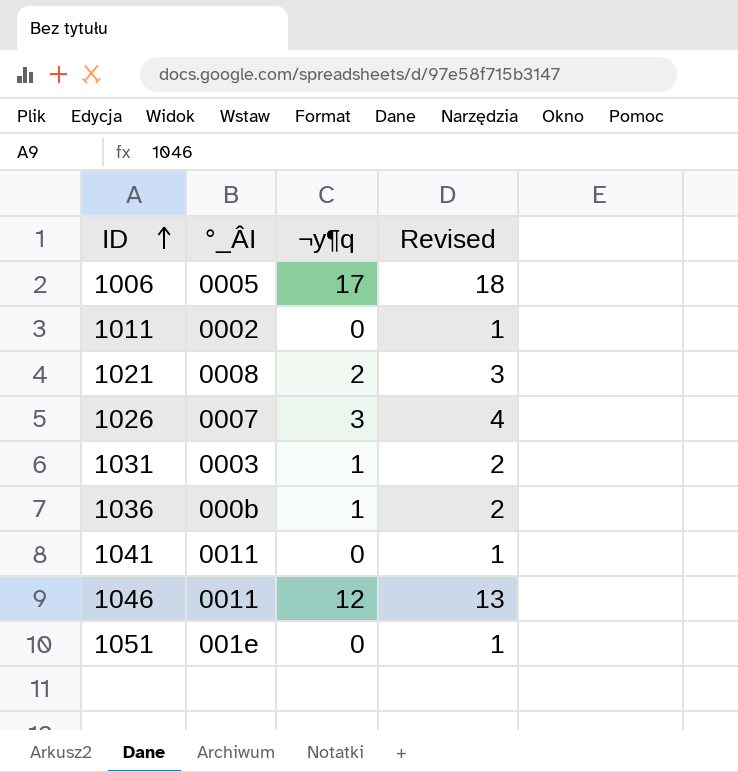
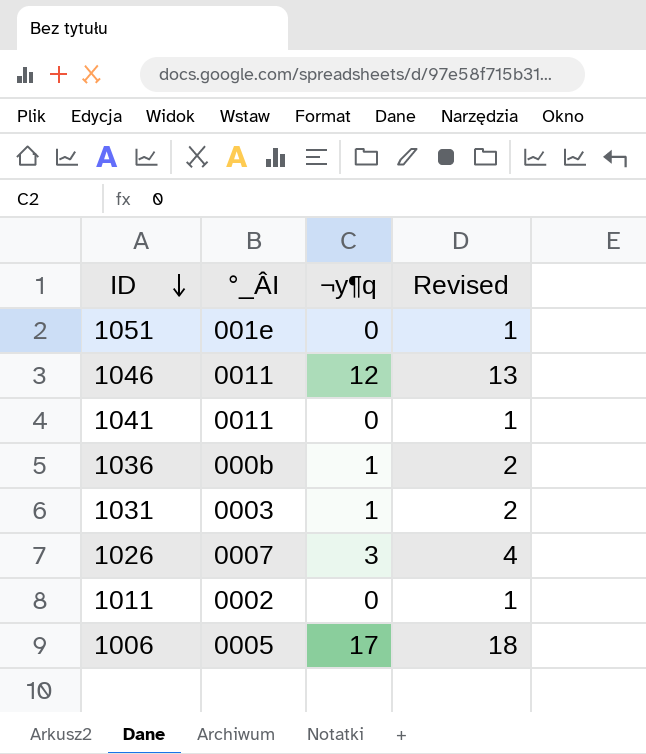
row order: ID ascending -> ID descending
row 1021: 0008 | 2 | 3 -> none

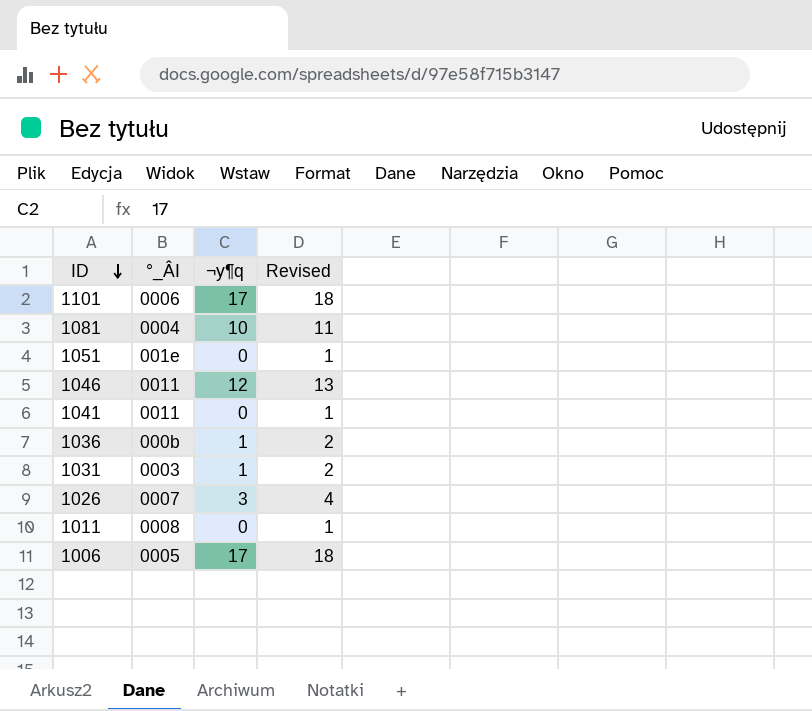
row 1101: none -> 0006 | 17 | 18
row 1081: none -> 0004 | 10 | 11
1011 | °_ÂI: 0002 -> 0008

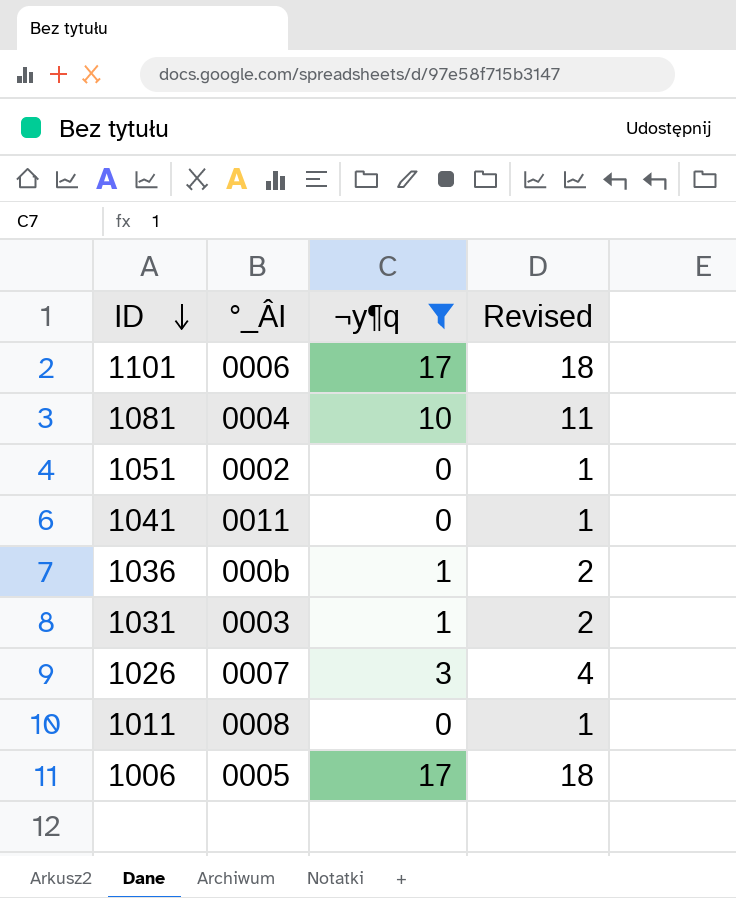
filter: none -> ¬y¶q != 12
1051 | °_ÂI: 001e -> 0002

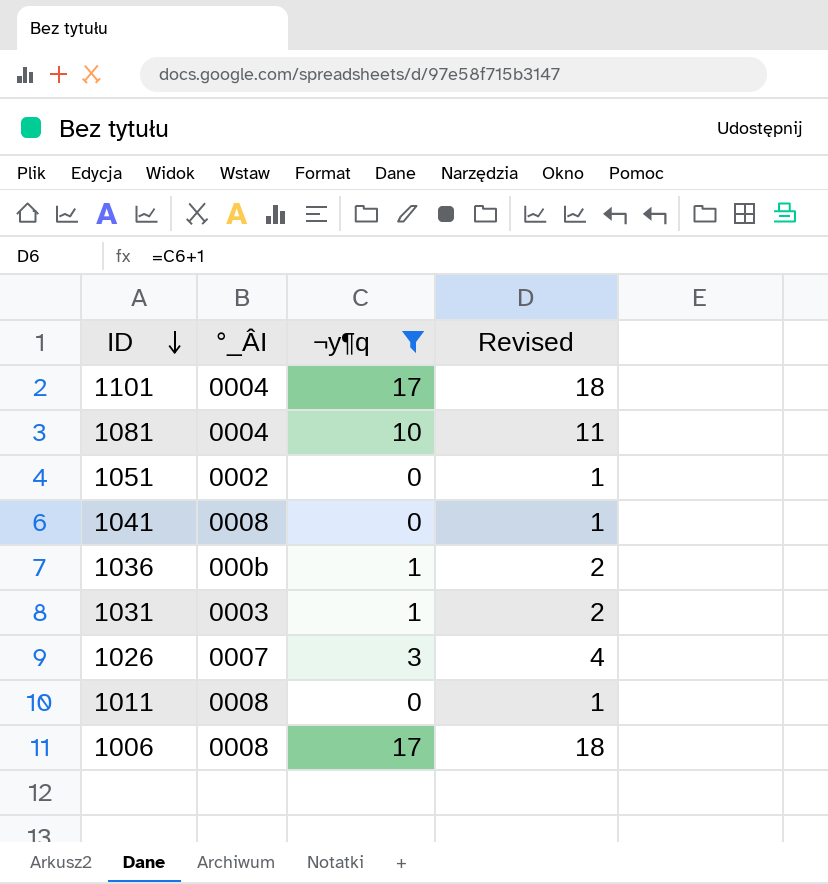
1101 | °_ÂI: 0006 -> 0004
1041 | °_ÂI: 0011 -> 0008
1006 | °_ÂI: 0005 -> 0008

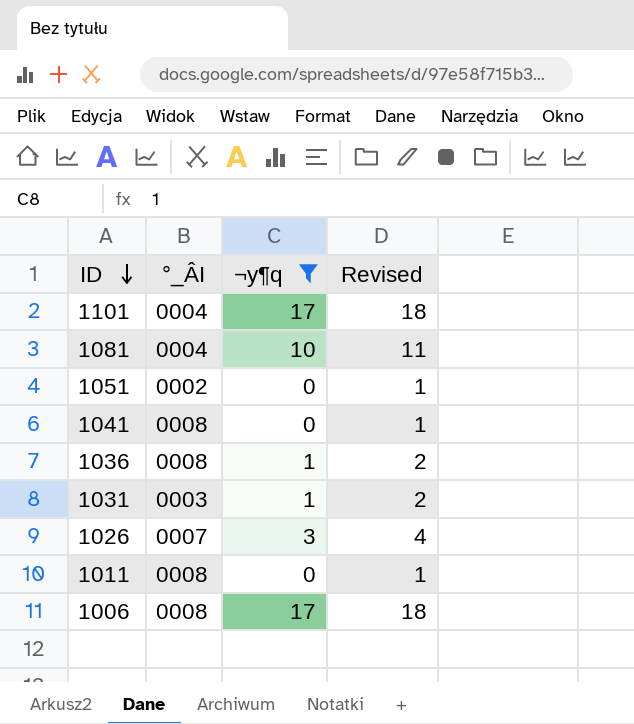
1036 | °_ÂI: 000b -> 0008

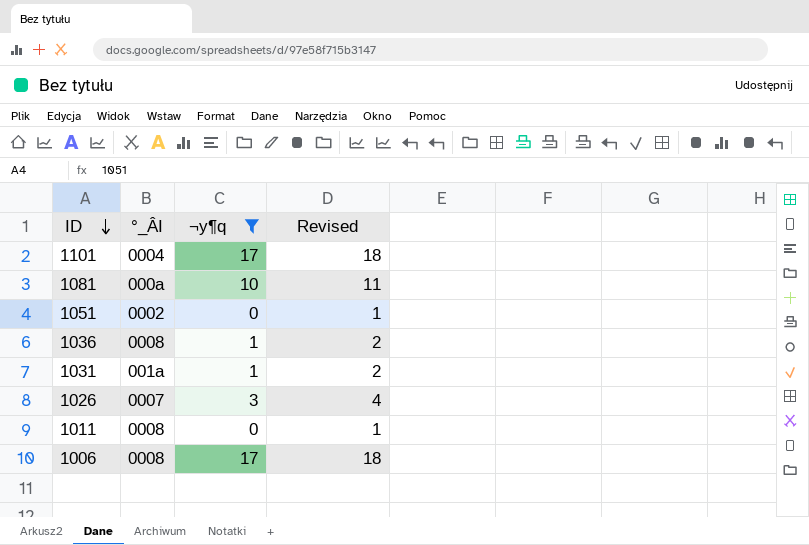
row 1041: 0008 | 0 | 1 -> none
1081 | °_ÂI: 0004 -> 000a
1031 | °_ÂI: 0003 -> 001a

